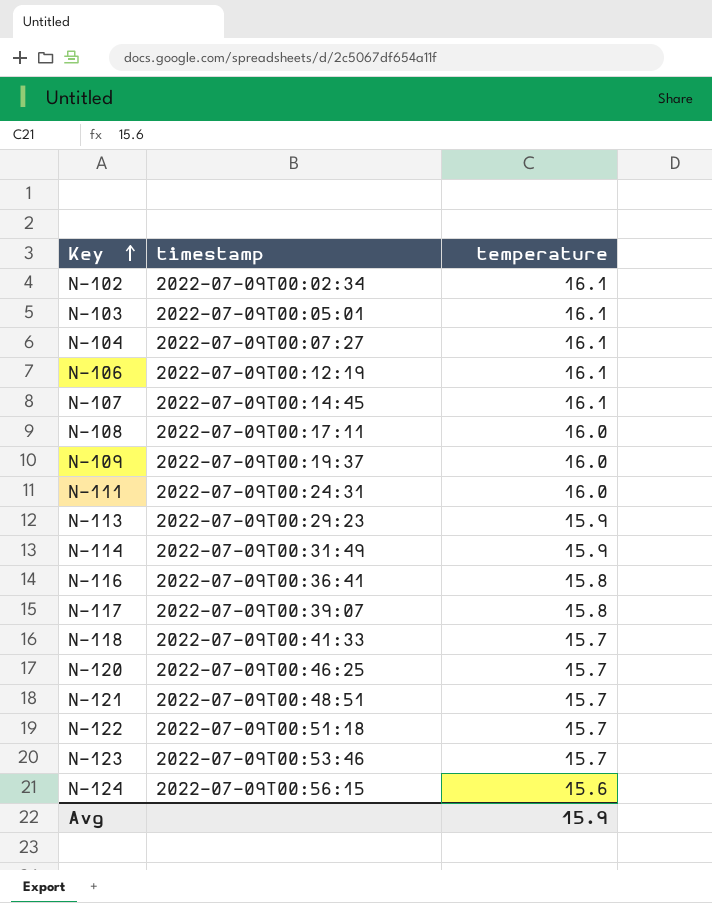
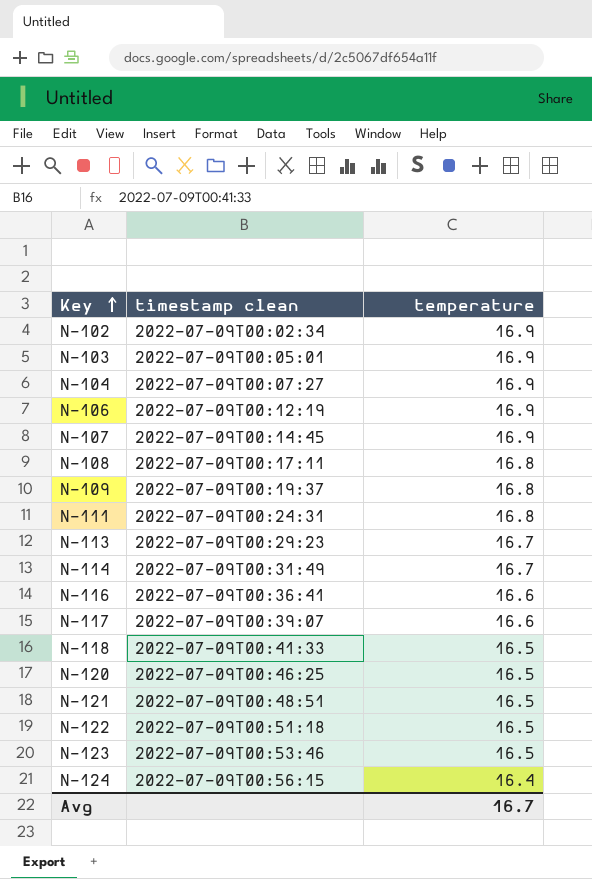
column name: timestamp -> timestamp clean
N-102 | temperature: 16.1 -> 16.9
N-103 | temperature: 16.1 -> 16.9
N-104 | temperature: 16.1 -> 16.9
N-106 | temperature: 16.1 -> 16.9
N-107 | temperature: 16.1 -> 16.9
N-108 | temperature: 16.0 -> 16.8
N-109 | temperature: 16.0 -> 16.8
N-111 | temperature: 16.0 -> 16.8
N-113 | temperature: 15.9 -> 16.7
N-114 | temperature: 15.9 -> 16.7
N-116 | temperature: 15.8 -> 16.6
N-117 | temperature: 15.8 -> 16.6
N-118 | temperature: 15.7 -> 16.5
N-120 | temperature: 15.7 -> 16.5
N-121 | temperature: 15.7 -> 16.5
N-122 | temperature: 15.7 -> 16.5
N-123 | temperature: 15.7 -> 16.5
N-124 | temperature: 15.6 -> 16.4
Avg | temperature: 15.9 -> 16.7

